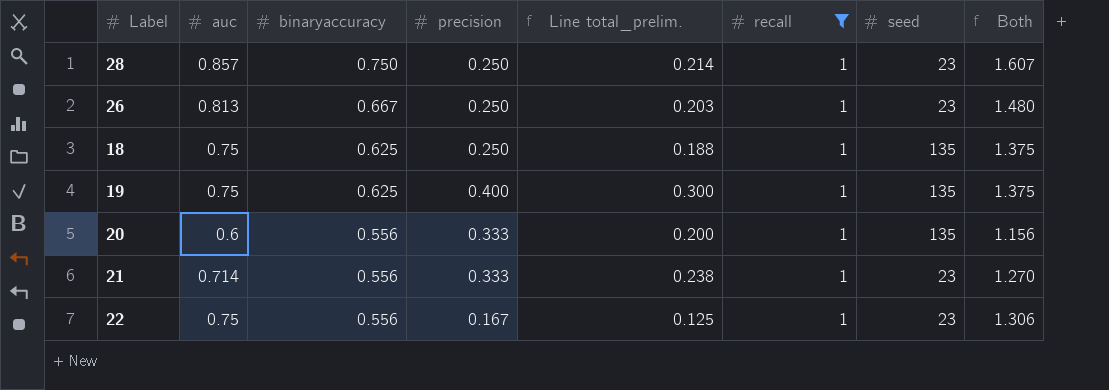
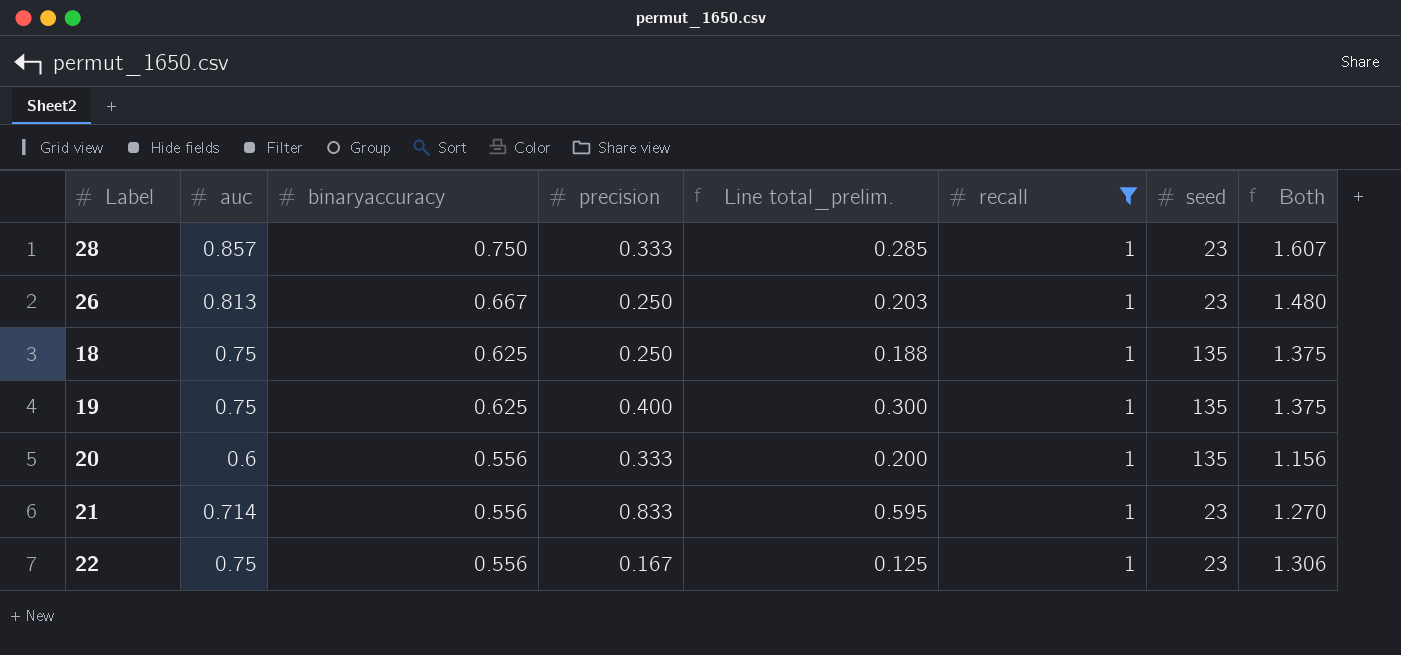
28 | precision: 0.250 -> 0.333
28 | Line total_prelim.: 0.214 -> 0.285
21 | precision: 0.333 -> 0.833
21 | Line total_prelim.: 0.238 -> 0.595

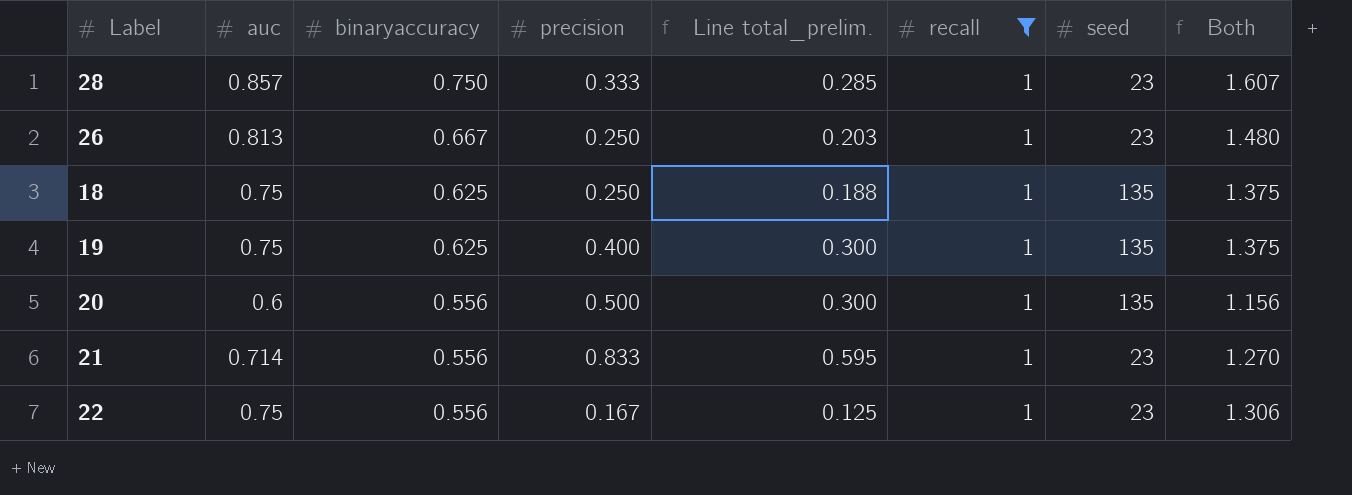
20 | precision: 0.333 -> 0.500
20 | Line total_prelim.: 0.200 -> 0.300

